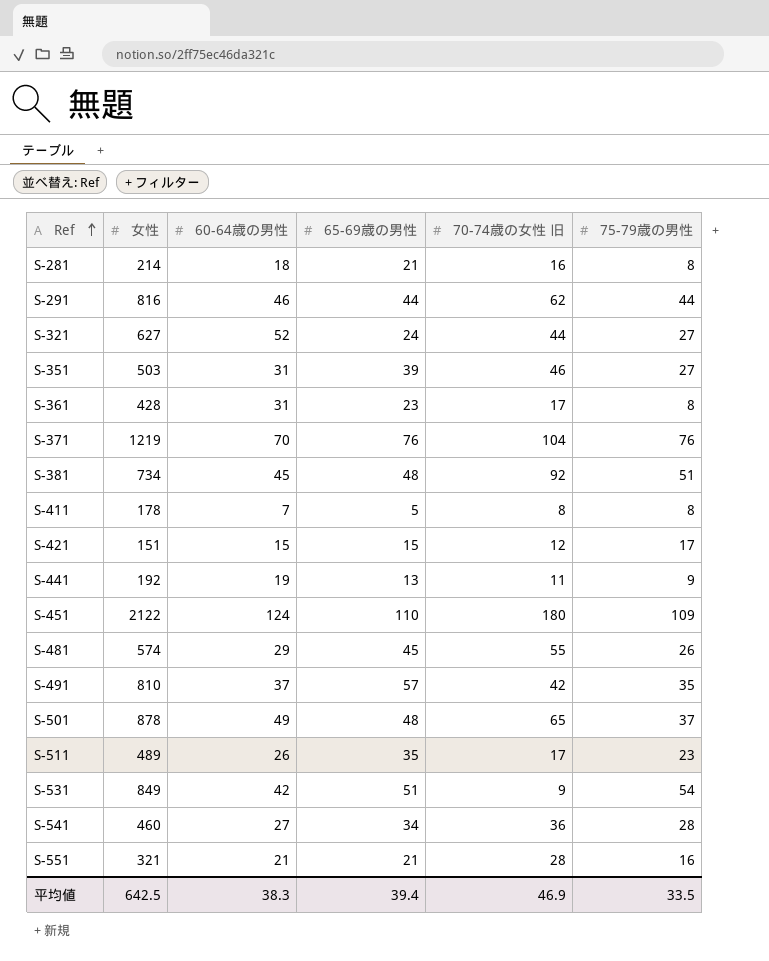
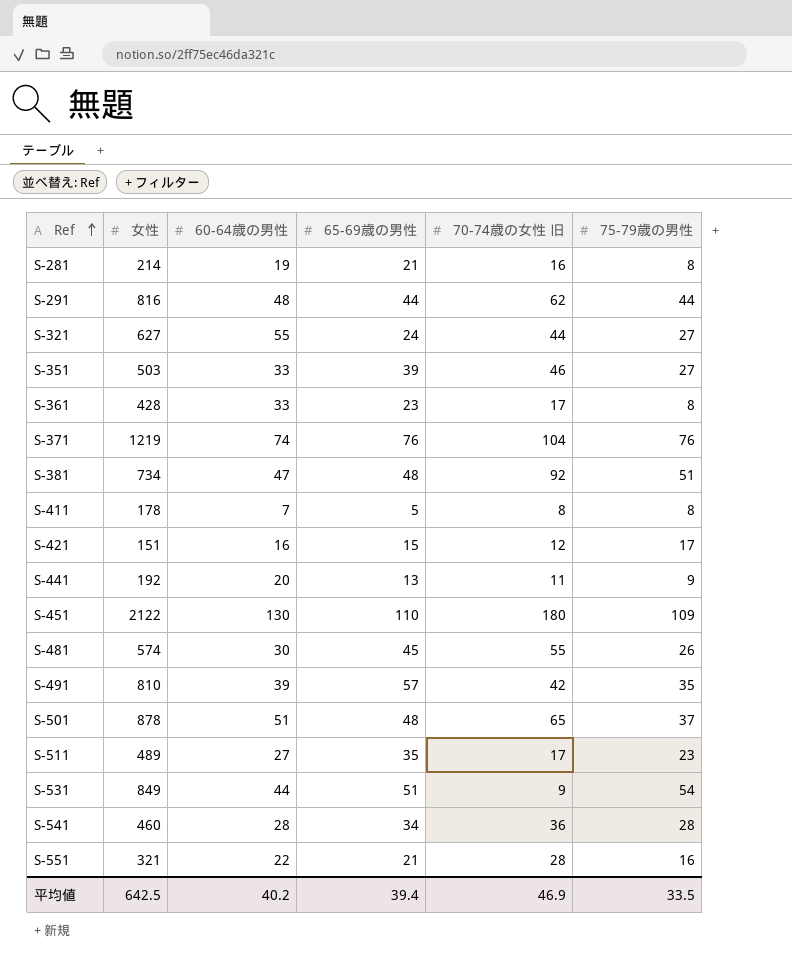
S-281 | 60-64歳の男性: 18 -> 19
S-291 | 60-64歳の男性: 46 -> 48
S-321 | 60-64歳の男性: 52 -> 55
S-351 | 60-64歳の男性: 31 -> 33
S-361 | 60-64歳の男性: 31 -> 33
S-371 | 60-64歳の男性: 70 -> 74
S-381 | 60-64歳の男性: 45 -> 47
S-421 | 60-64歳の男性: 15 -> 16
S-441 | 60-64歳の男性: 19 -> 20
S-451 | 60-64歳の男性: 124 -> 130
S-481 | 60-64歳の男性: 29 -> 30
S-491 | 60-64歳の男性: 37 -> 39
S-501 | 60-64歳の男性: 49 -> 51
S-511 | 60-64歳の男性: 26 -> 27
S-531 | 60-64歳の男性: 42 -> 44
S-541 | 60-64歳の男性: 27 -> 28
S-551 | 60-64歳の男性: 21 -> 22
平均値 | 60-64歳の男性: 38.3 -> 40.2

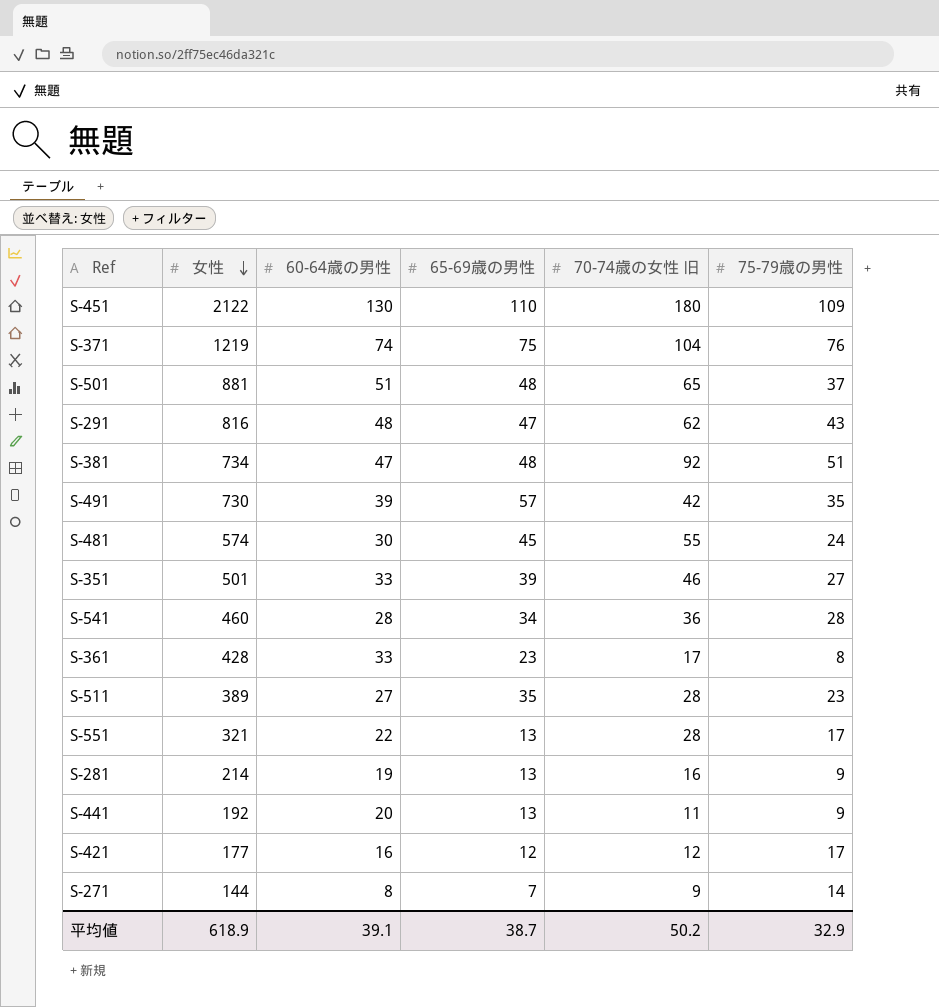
row order: Ref ascending -> 女性 descending
row S-321: 627 | 55 | 24 | 44 | 27 -> none
row S-411: 178 | 7 | 5 | 8 | 8 -> none
row S-531: 849 | 44 | 51 | 9 | 54 -> none
S-371 | 65-69歳の男性: 76 -> 75
S-501 | 女性: 878 -> 881
S-291 | 65-69歳の男性: 44 -> 47
S-291 | 75-79歳の男性: 44 -> 43
S-491 | 女性: 810 -> 730
S-481 | 75-79歳の男性: 26 -> 24
S-351 | 女性: 503 -> 501
S-511 | 女性: 489 -> 389
S-511 | 70-74歳の女性 旧: 17 -> 28
S-551 | 65-69歳の男性: 21 -> 13
S-551 | 75-79歳の男性: 16 -> 17
S-281 | 65-69歳の男性: 21 -> 13
S-281 | 75-79歳の男性: 8 -> 9
S-421 | 女性: 151 -> 177
S-421 | 65-69歳の男性: 15 -> 12
row S-271: none -> 144 | 8 | 7 | 9 | 14
平均値 | 女性: 642.5 -> 618.9
平均値 | 60-64歳の男性: 40.2 -> 39.1
平均値 | 65-69歳の男性: 39.4 -> 38.7
平均値 | 70-74歳の女性 旧: 46.9 -> 50.2
平均値 | 75-79歳の男性: 33.5 -> 32.9

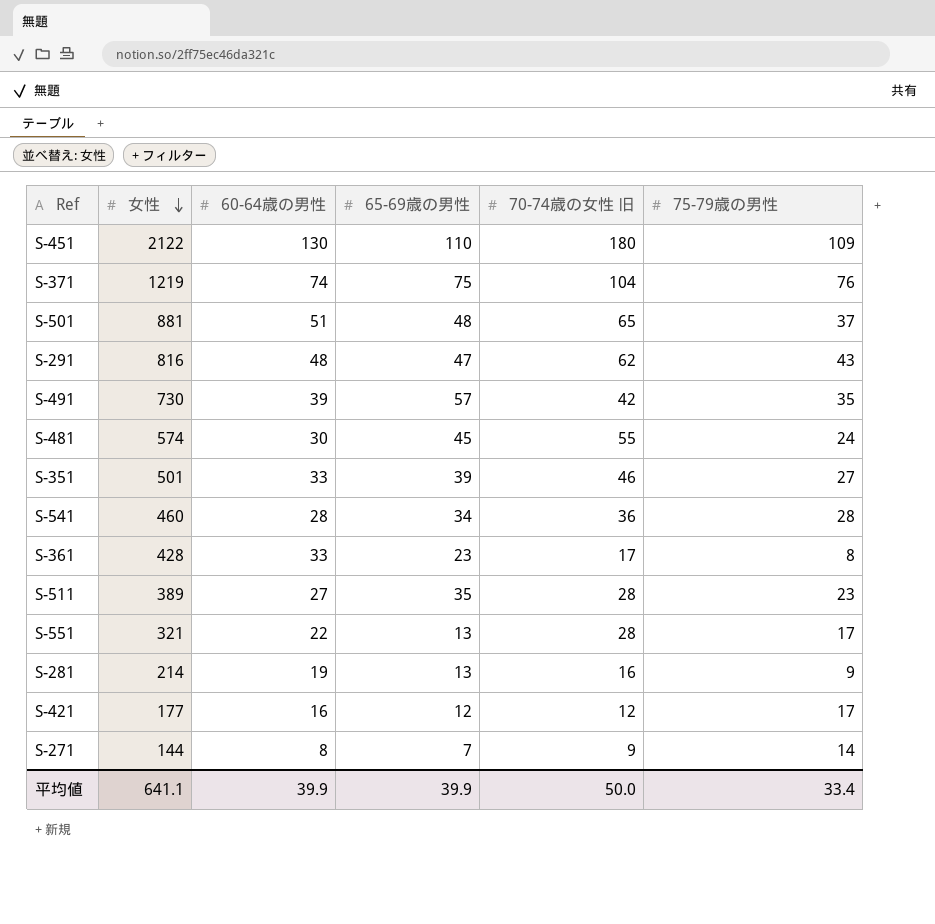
row S-381: 734 | 47 | 48 | 92 | 51 -> none
row S-441: 192 | 20 | 13 | 11 | 9 -> none
平均値 | 女性: 618.9 -> 641.1
平均値 | 60-64歳の男性: 39.1 -> 39.9
平均値 | 65-69歳の男性: 38.7 -> 39.9
平均値 | 70-74歳の女性 旧: 50.2 -> 50.0
平均値 | 75-79歳の男性: 32.9 -> 33.4

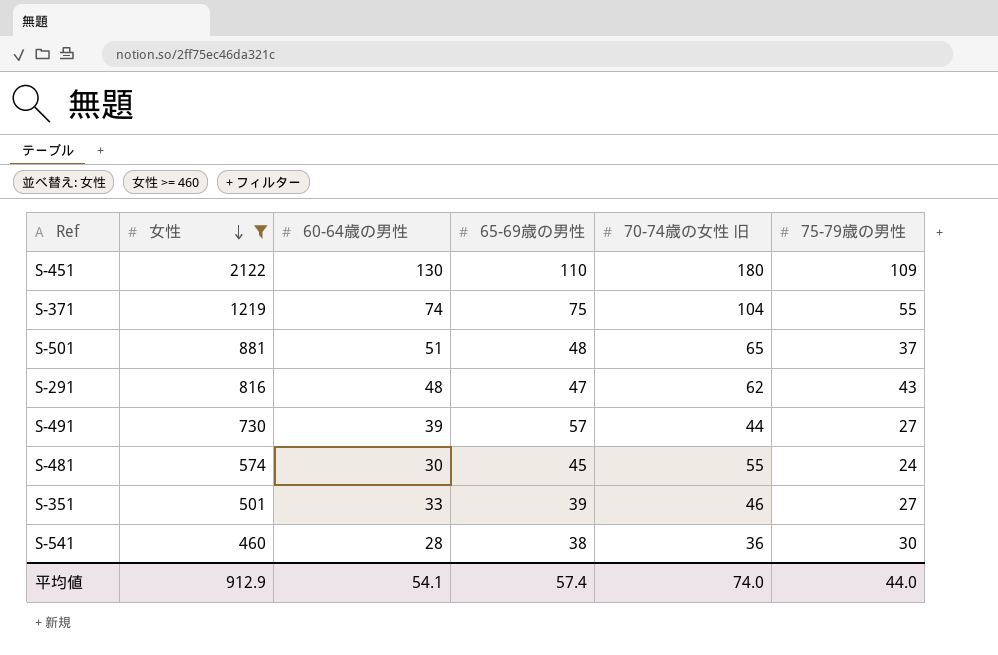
filter: none -> 女性 >= 460
S-371 | 75-79歳の男性: 76 -> 55
S-491 | 70-74歳の女性 旧: 42 -> 44
S-491 | 75-79歳の男性: 35 -> 27
S-541 | 65-69歳の男性: 34 -> 38
S-541 | 75-79歳の男性: 28 -> 30
平均値 | 女性: 641.1 -> 912.9
平均値 | 60-64歳の男性: 39.9 -> 54.1
平均値 | 65-69歳の男性: 39.9 -> 57.4
平均値 | 70-74歳の女性 旧: 50.0 -> 74.0
平均値 | 75-79歳の男性: 33.4 -> 44.0

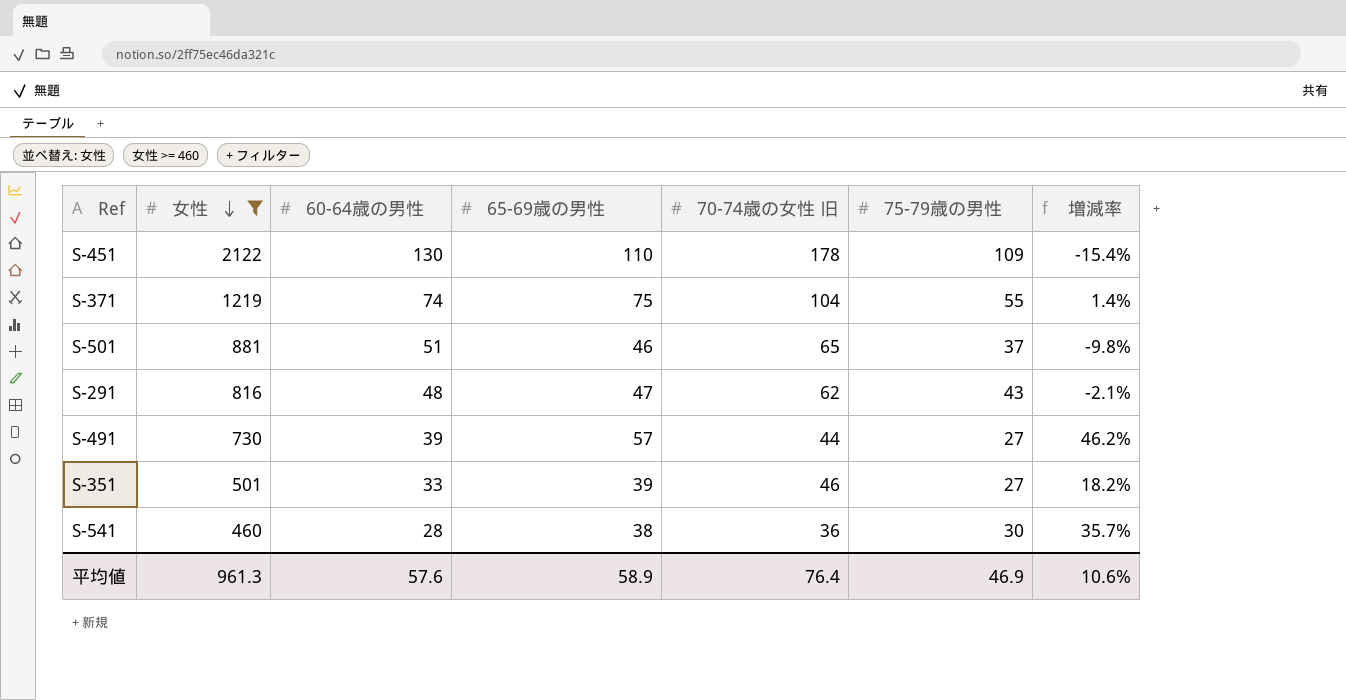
column 増減率 | formula: none -> ([65-69歳の男性] - [60-64歳の男性]) / [60-64歳の男性]
row S-481: 574 | 30 | 45 | 55 | 24 -> none
S-451 | 70-74歳の女性 旧: 180 -> 178
S-501 | 65-69歳の男性: 48 -> 46
平均値 | 女性: 912.9 -> 961.3
平均値 | 60-64歳の男性: 54.1 -> 57.6
平均値 | 65-69歳の男性: 57.4 -> 58.9
平均値 | 70-74歳の女性 旧: 74.0 -> 76.4
平均値 | 75-79歳の男性: 44.0 -> 46.9

